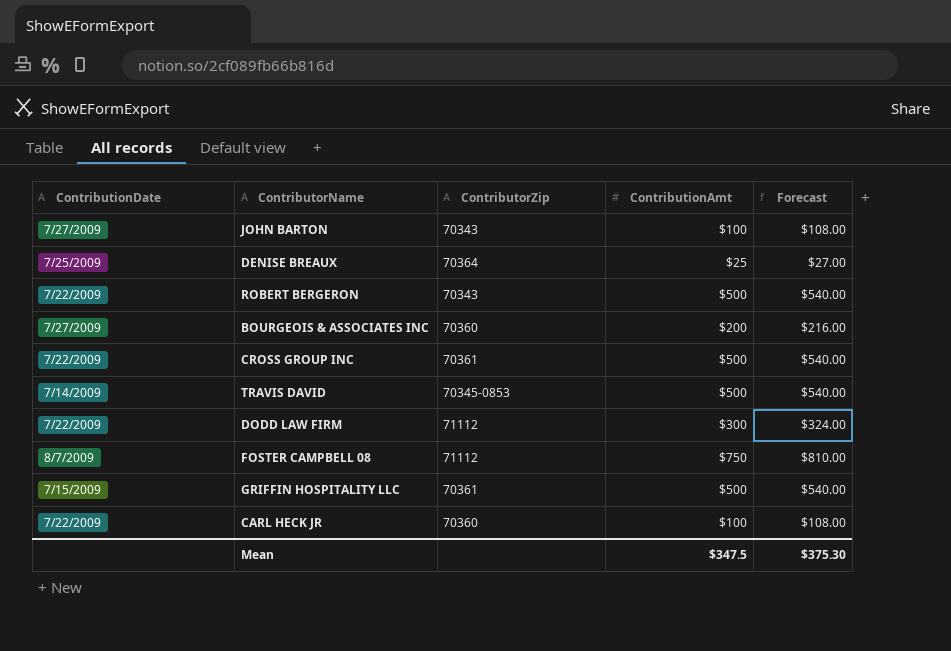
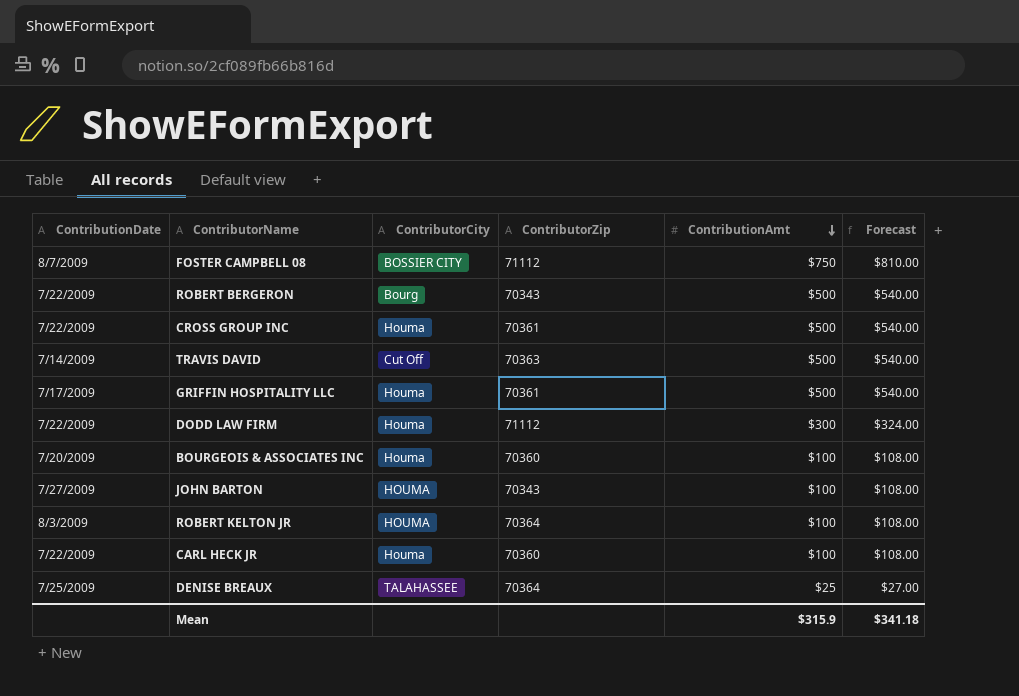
row order: none -> ContributionAmt descending
column ContributorCity | position: none -> 3
TRAVIS DAVID | ContributorZip: 70345-0853 -> 70363
GRIFFIN HOSPITALITY LLC | ContributionDate: 7/15/2009 -> 7/17/2009
BOURGEOIS & ASSOCIATES INC | ContributionDate: 7/27/2009 -> 7/20/2009
BOURGEOIS & ASSOCIATES INC | ContributionAmt: $200 -> $100
BOURGEOIS & ASSOCIATES INC | Forecast: $216.00 -> $108.00
row ROBERT KELTON JR: none -> 8/3/2009 | HOUMA | 70364 | $100 | $108.00
Mean | ContributionAmt: $347.5 -> $315.9
Mean | Forecast: $375.30 -> $341.18

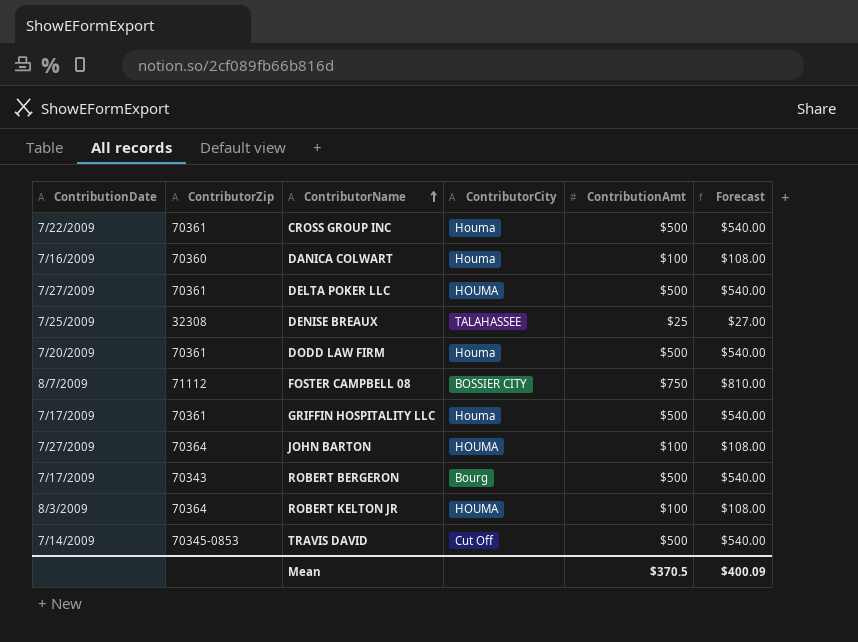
row order: ContributionAmt descending -> ContributorName ascending
column ContributorZip | position: 4 -> 2
row BOURGEOIS & ASSOCIATES INC: 7/20/2009 | Houma | 70360 | $100 | $108.00 -> none
row CARL HECK JR: 7/22/2009 | Houma | 70360 | $100 | $108.00 -> none
row DANICA COLWART: none -> 7/16/2009 | 70360 | Houma | $100 | $108.00
row DELTA POKER LLC: none -> 7/27/2009 | 70361 | HOUMA | $500 | $540.00
DENISE BREAUX | ContributorZip: 70364 -> 32308
DODD LAW FIRM | ContributionDate: 7/22/2009 -> 7/20/2009
DODD LAW FIRM | ContributorZip: 71112 -> 70361
DODD LAW FIRM | ContributionAmt: $300 -> $500
DODD LAW FIRM | Forecast: $324.00 -> $540.00
JOHN BARTON | ContributorZip: 70343 -> 70364
ROBERT BERGERON | ContributionDate: 7/22/2009 -> 7/17/2009
TRAVIS DAVID | ContributorZip: 70363 -> 70345-0853
Mean | ContributionAmt: $315.9 -> $370.5
Mean | Forecast: $341.18 -> $400.09

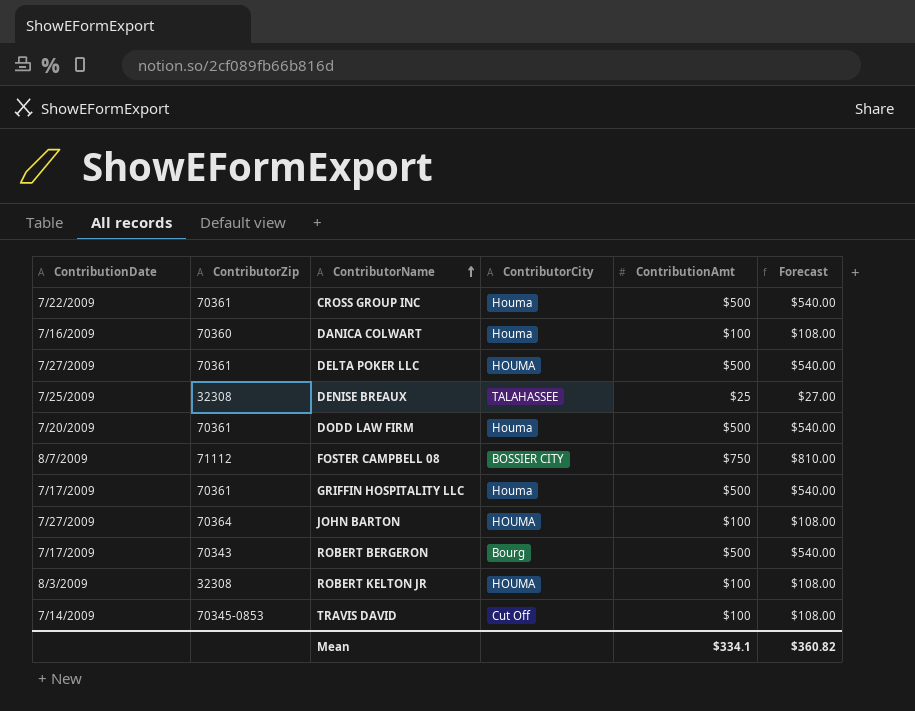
ROBERT KELTON JR | ContributorZip: 70364 -> 32308
TRAVIS DAVID | ContributionAmt: $500 -> $100
TRAVIS DAVID | Forecast: $540.00 -> $108.00
Mean | ContributionAmt: $370.5 -> $334.1
Mean | Forecast: $400.09 -> $360.82

